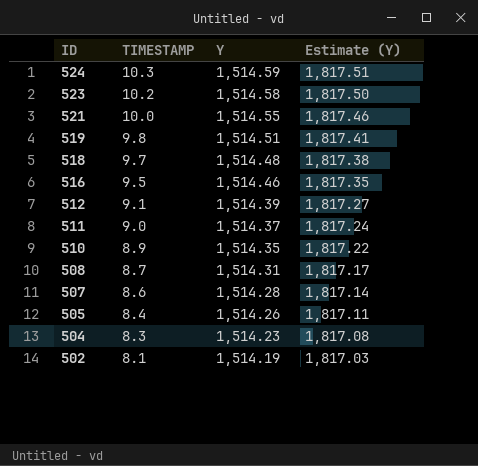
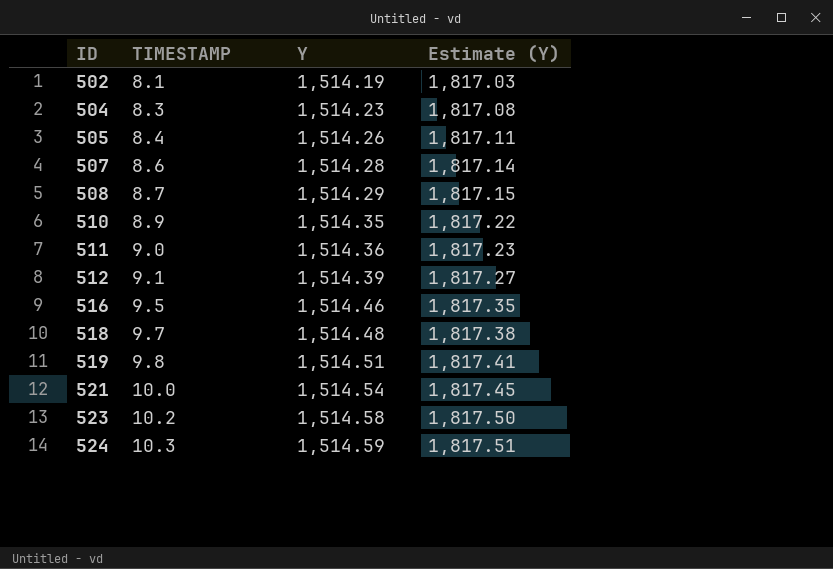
row order: ID descending -> ID ascending
508 | Y: 1,514.31 -> 1,514.29
508 | Estimate (Y): 1,817.17 -> 1,817.15
511 | Y: 1,514.37 -> 1,514.36
511 | Estimate (Y): 1,817.24 -> 1,817.23
521 | Y: 1,514.55 -> 1,514.54
521 | Estimate (Y): 1,817.46 -> 1,817.45

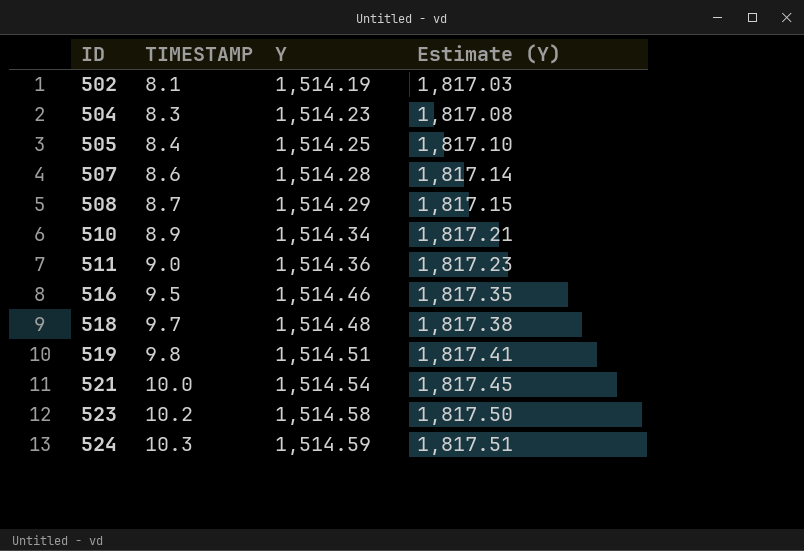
row 512: 9.1 | 1,514.39 | 1,817.27 -> none
505 | Y: 1,514.26 -> 1,514.25
505 | Estimate (Y): 1,817.11 -> 1,817.10
510 | Y: 1,514.35 -> 1,514.34
510 | Estimate (Y): 1,817.22 -> 1,817.21

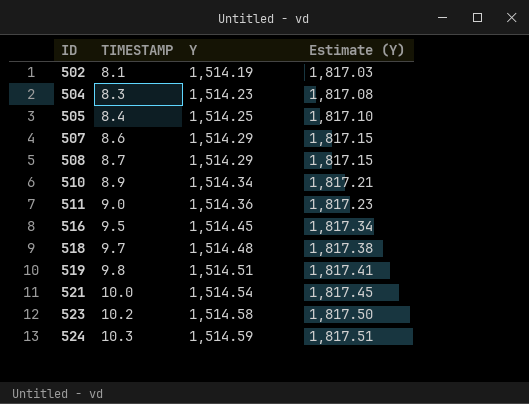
507 | Y: 1,514.28 -> 1,514.29
507 | Estimate (Y): 1,817.14 -> 1,817.15
516 | Y: 1,514.46 -> 1,514.45
516 | Estimate (Y): 1,817.35 -> 1,817.34

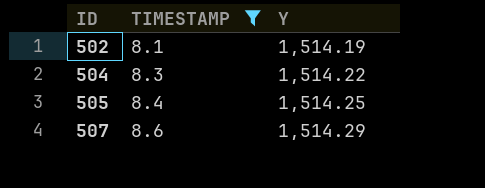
filter: none -> TIMESTAMP <= 8.6
column Estimate (Y) | formula: [Y] * 1.2 -> none
504 | Y: 1,514.23 -> 1,514.22

